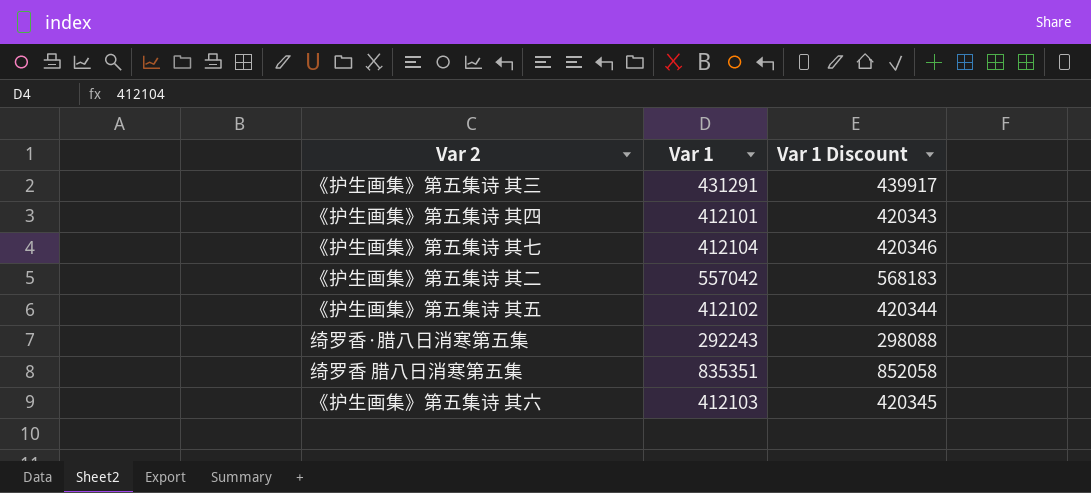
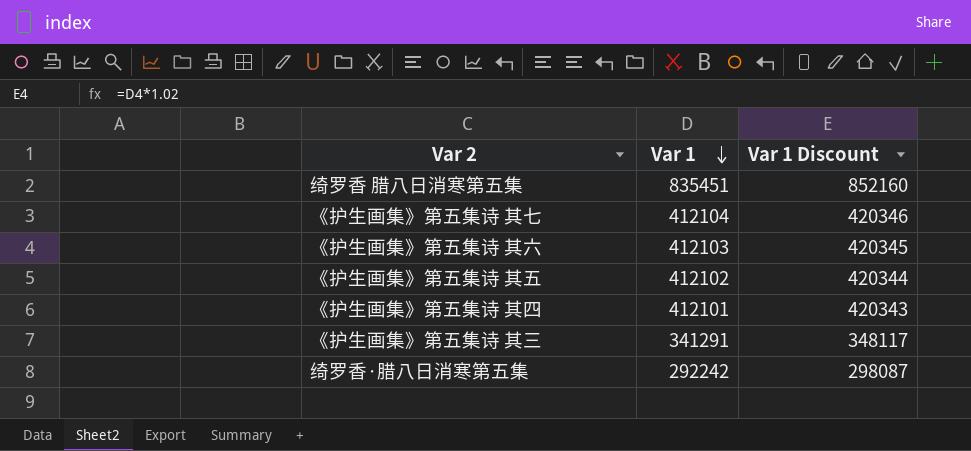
row order: none -> Var 1 descending
row 《护生画集》第五集诗 其二: 557042 | 568183 -> none
绮罗香 腊八日消寒第五集 | Var 1: 835351 -> 835451
绮罗香 腊八日消寒第五集 | Var 1 Discount: 852058 -> 852160
《护生画集》第五集诗 其三 | Var 1: 431291 -> 341291
《护生画集》第五集诗 其三 | Var 1 Discount: 439917 -> 348117
绮罗香·腊八日消寒第五集 | Var 1: 292243 -> 292242
绮罗香·腊八日消寒第五集 | Var 1 Discount: 298088 -> 298087

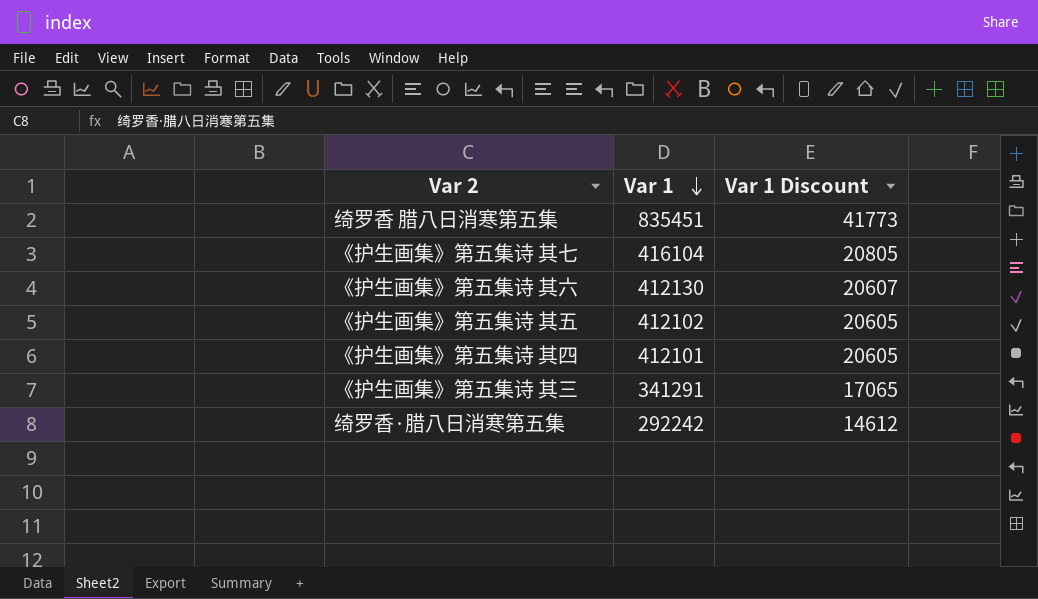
column Var 1 Discount | formula: [Var 1] * 1.02 -> [Var 1] * 0.05
《护生画集》第五集诗 其七 | Var 1: 412104 -> 416104
《护生画集》第五集诗 其六 | Var 1: 412103 -> 412130

